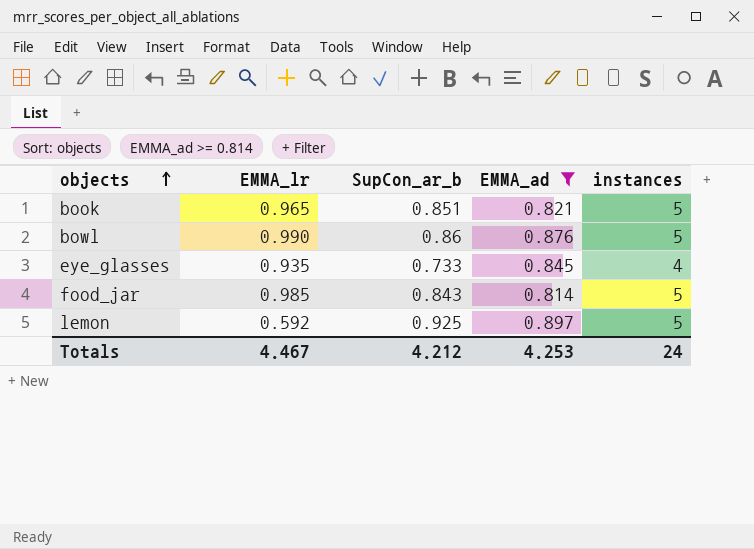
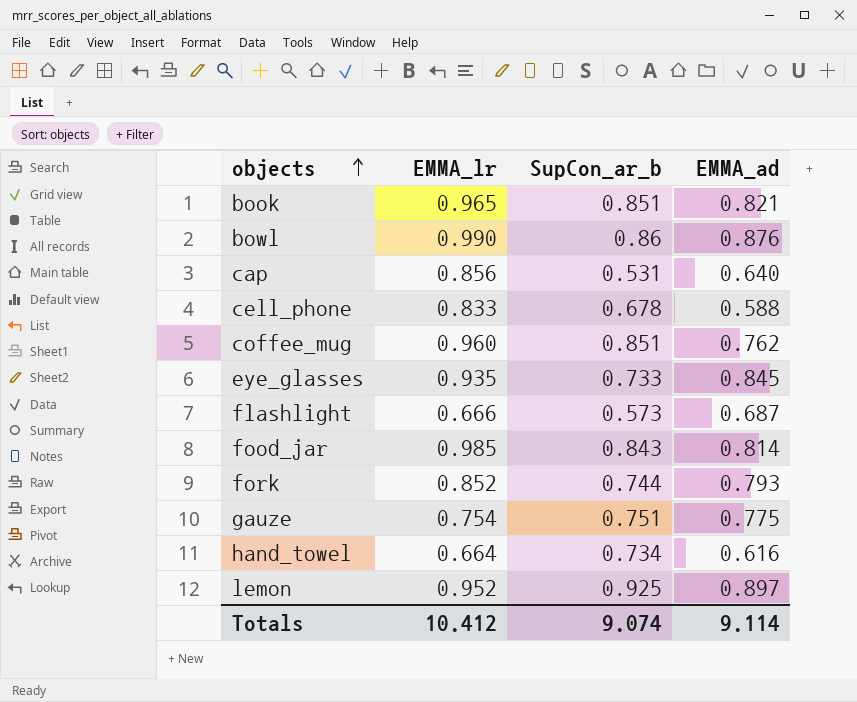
filter: EMMA_ad >= 0.814 -> none
column instances | position: 5 -> none
lemon | EMMA_lr: 0.592 -> 0.952
Totals | EMMA_lr: 4.467 -> 10.412
Totals | SupCon_ar_b: 4.212 -> 9.074
Totals | EMMA_ad: 4.253 -> 9.114

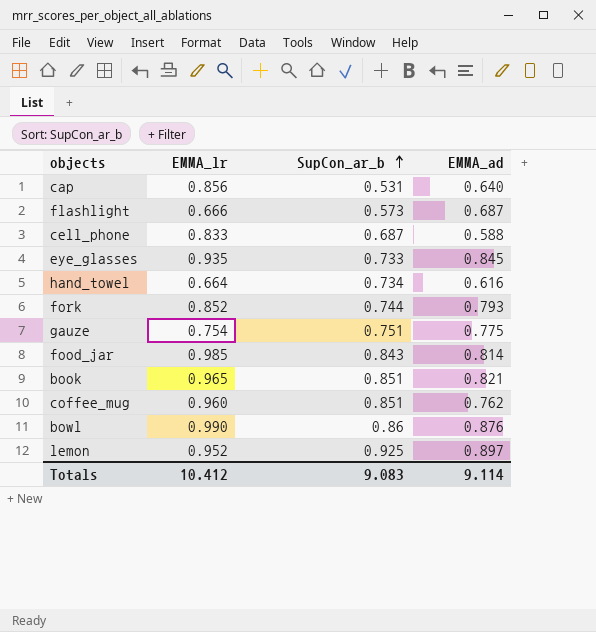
row order: objects ascending -> SupCon_ar_b ascending
cell_phone | SupCon_ar_b: 0.678 -> 0.687
Totals | SupCon_ar_b: 9.074 -> 9.083

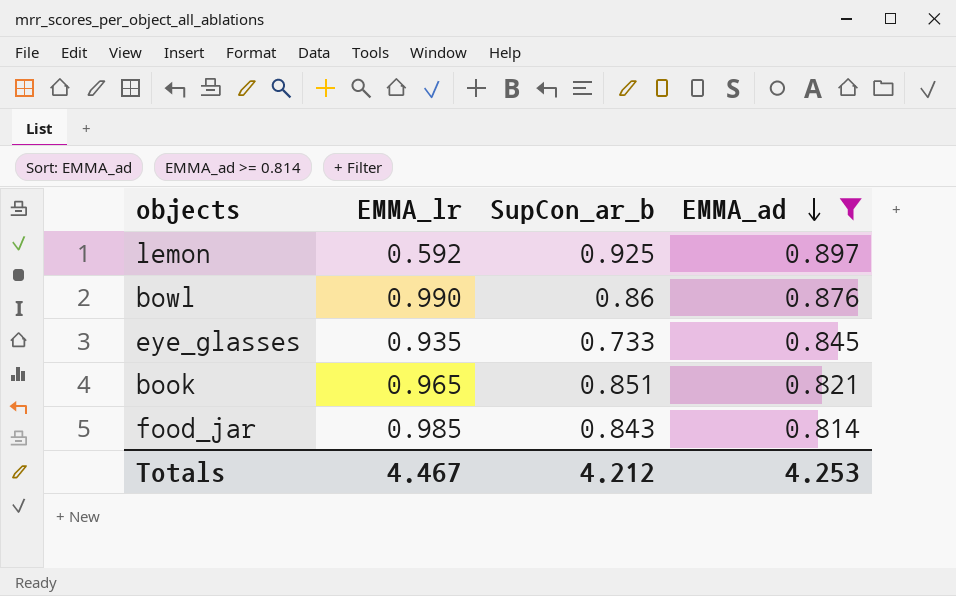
filter: none -> EMMA_ad >= 0.814
row order: SupCon_ar_b ascending -> EMMA_ad descending
lemon | EMMA_lr: 0.952 -> 0.592
Totals | EMMA_lr: 10.412 -> 4.467
Totals | SupCon_ar_b: 9.083 -> 4.212
Totals | EMMA_ad: 9.114 -> 4.253

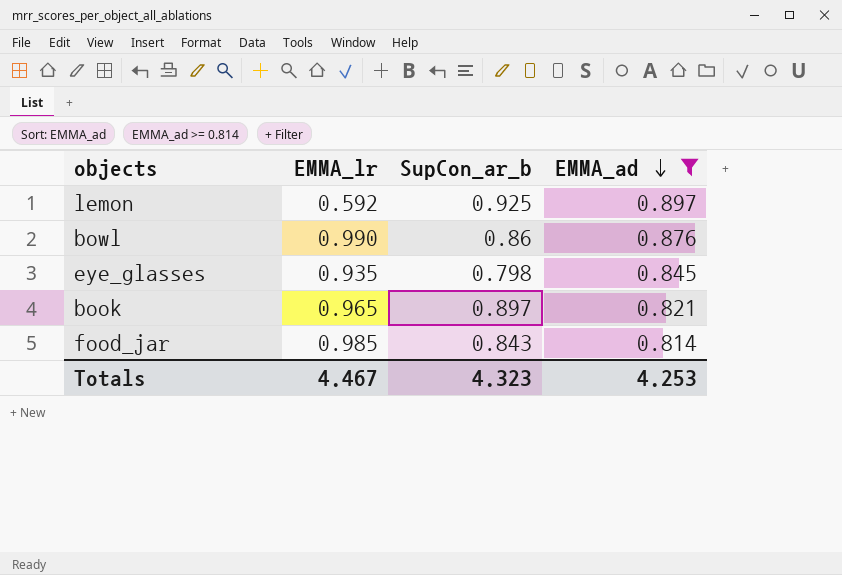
eye_glasses | SupCon_ar_b: 0.733 -> 0.798
book | SupCon_ar_b: 0.851 -> 0.897
Totals | SupCon_ar_b: 4.212 -> 4.323

